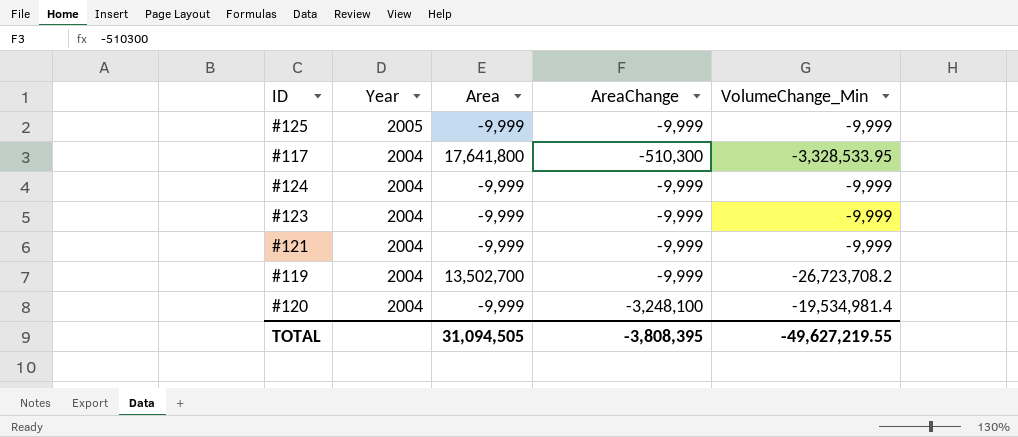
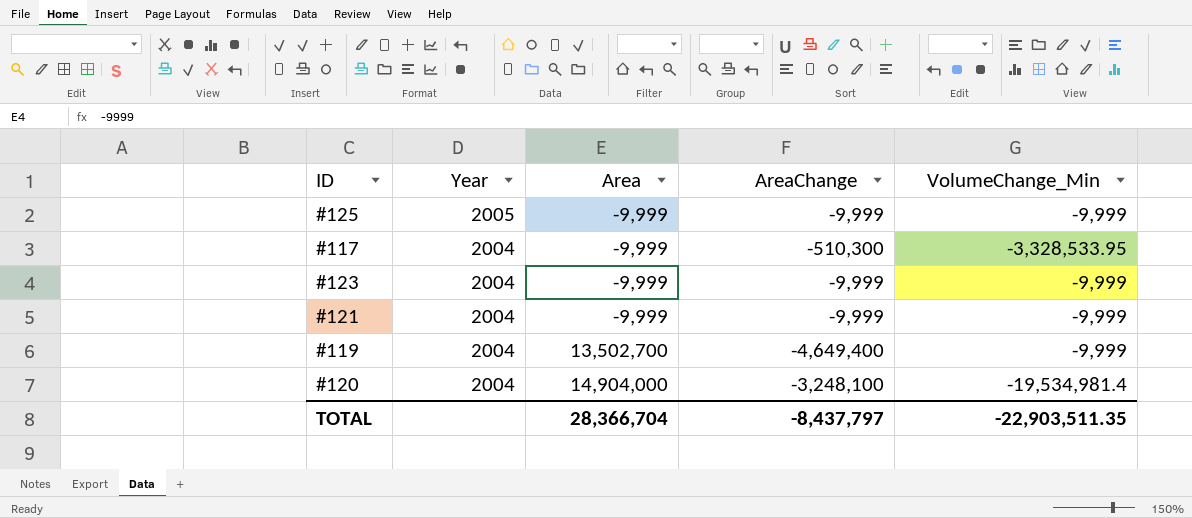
row #124: 2004 | -9,999 | -9,999 | -9,999 -> none
#117 | Area: 17,641,800 -> -9,999
#119 | AreaChange: -9,999 -> -4,649,400
#119 | VolumeChange_Min: -26,723,708.2 -> -9,999
#120 | Area: -9,999 -> 14,904,000
TOTAL | Area: 31,094,505 -> 28,366,704
TOTAL | AreaChange: -3,808,395 -> -8,437,797
TOTAL | VolumeChange_Min: -49,627,219.55 -> -22,903,511.35

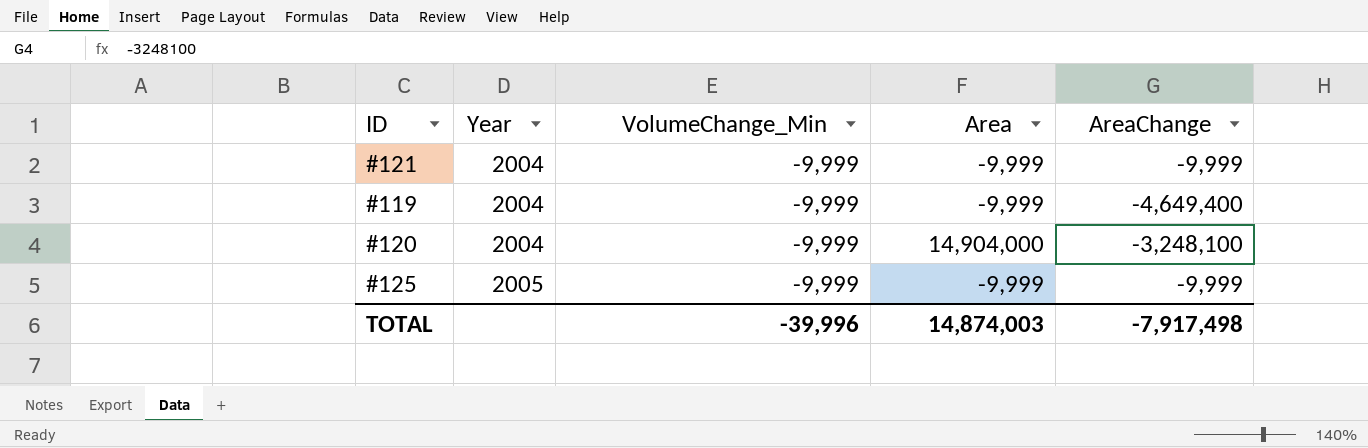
row order: Year descending -> Year ascending
column VolumeChange_Min | position: 5 -> 3
row #117: 2004 | -9,999 | -510,300 | -3,328,533.95 -> none
row #123: 2004 | -9,999 | -9,999 | -9,999 -> none
#119 | Area: 13,502,700 -> -9,999
#120 | VolumeChange_Min: -19,534,981.4 -> -9,999
TOTAL | VolumeChange_Min: -22,903,511.35 -> -39,996
TOTAL | Area: 28,366,704 -> 14,874,003
TOTAL | AreaChange: -8,437,797 -> -7,917,498

